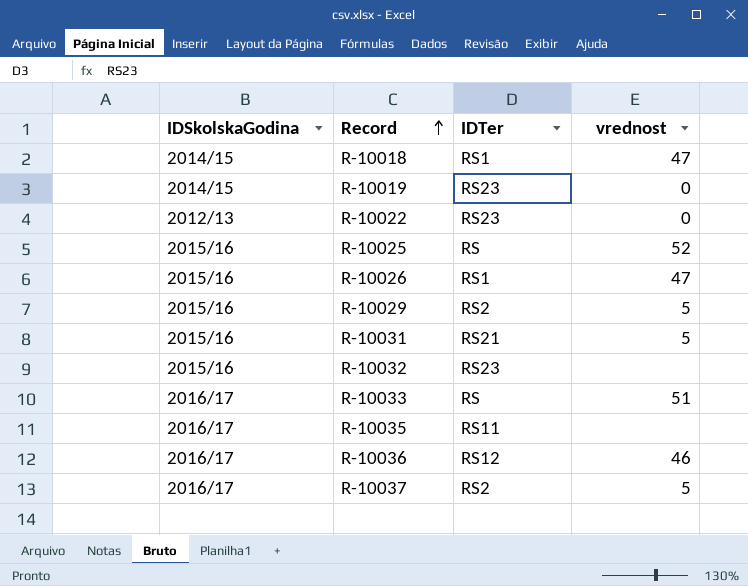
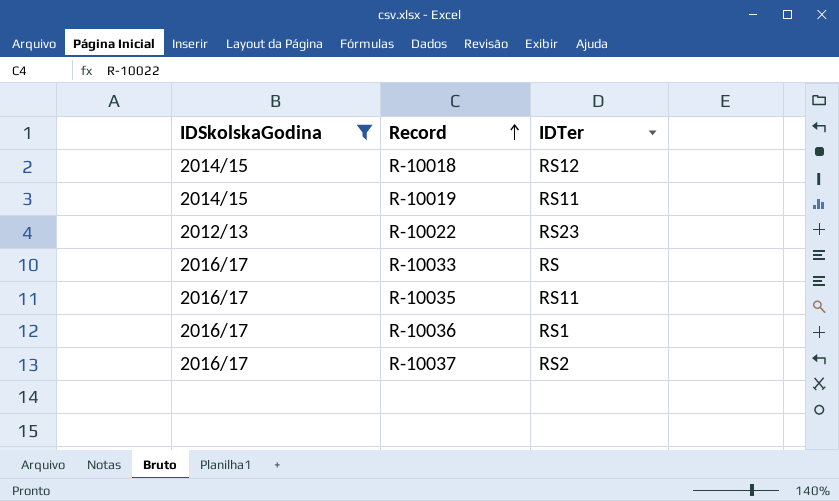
filter: none -> IDSkolskaGodina != 2015/16
column vrednost | position: 4 -> none
R-10018 | IDTer: RS1 -> RS12
R-10019 | IDTer: RS23 -> RS11
R-10036 | IDTer: RS12 -> RS1

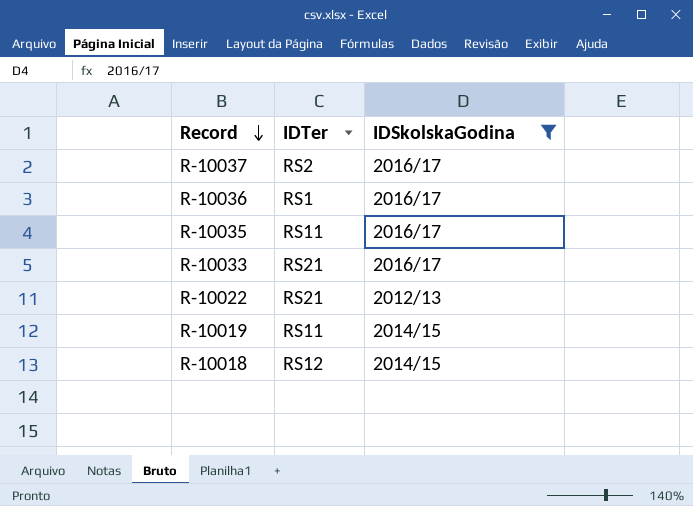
row order: Record ascending -> Record descending
column IDSkolskaGodina | position: 1 -> 3
R-10033 | IDTer: RS -> RS21
R-10022 | IDTer: RS23 -> RS21

